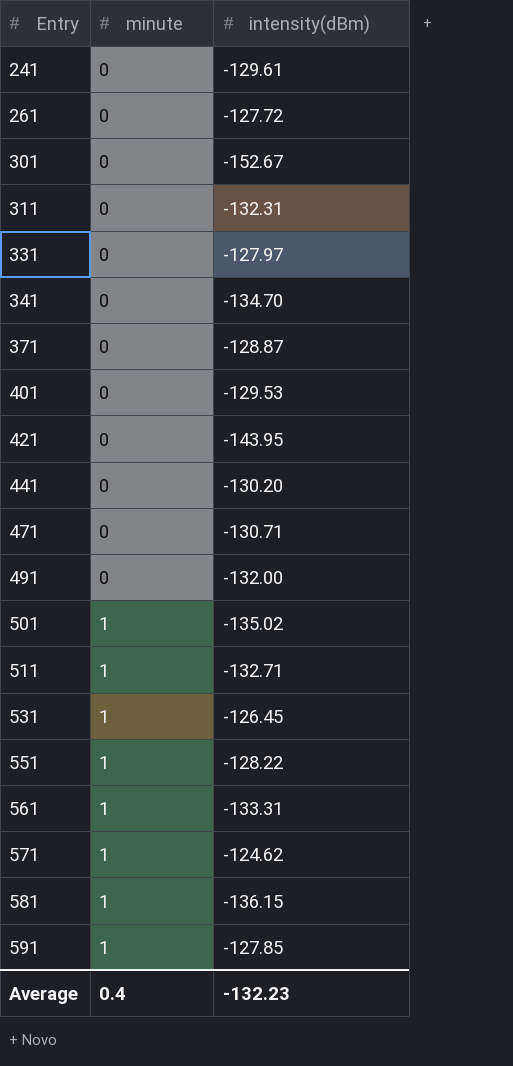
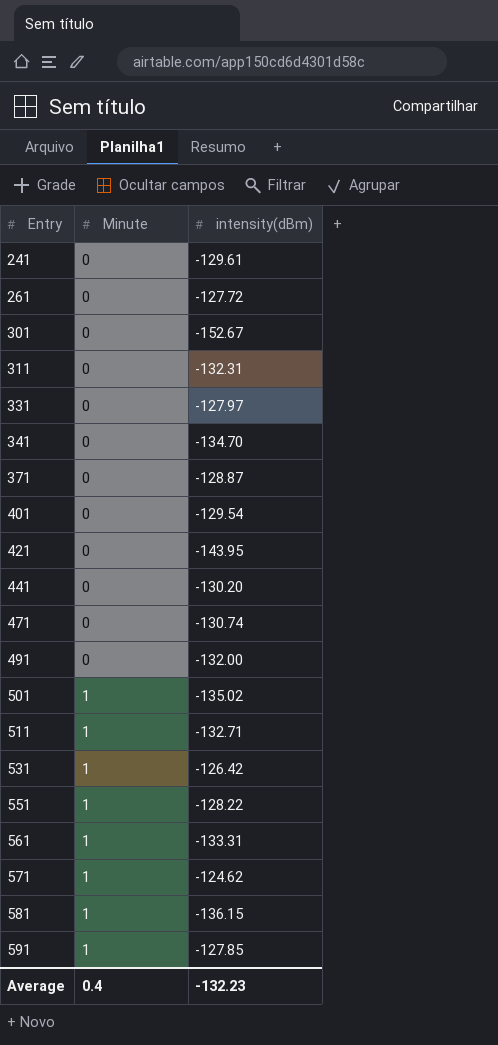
column name: minute -> Minute
401 | intensity(dBm): -129.53 -> -129.54
471 | intensity(dBm): -130.71 -> -130.74
531 | intensity(dBm): -126.45 -> -126.42

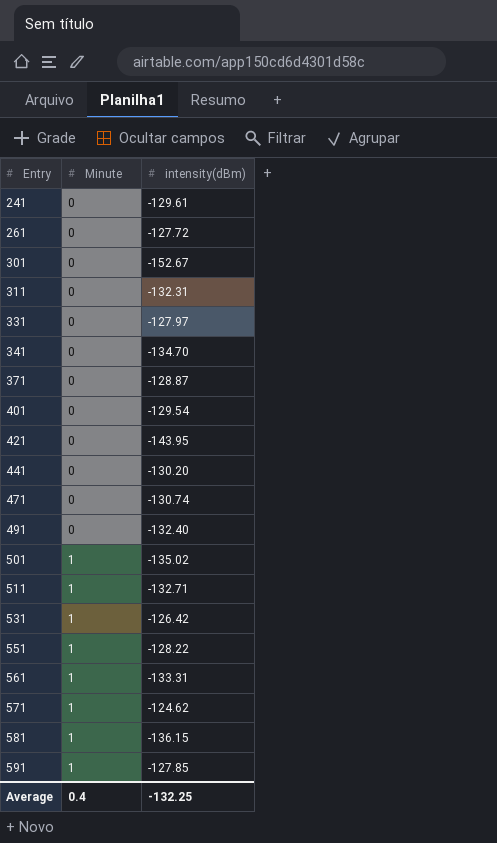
491 | intensity(dBm): -132.00 -> -132.40
Average | intensity(dBm): -132.23 -> -132.25

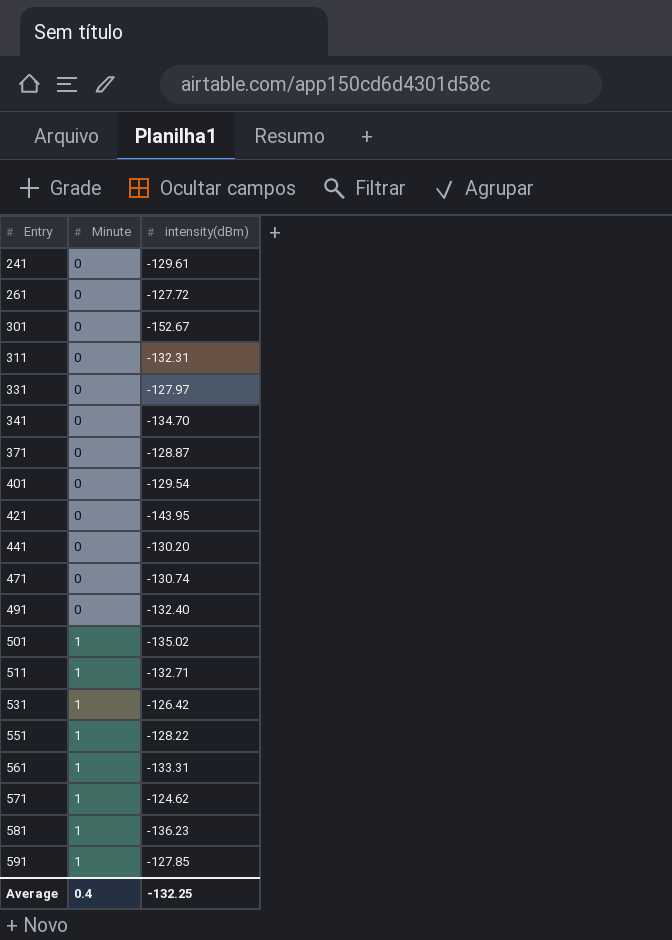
581 | intensity(dBm): -136.15 -> -136.23

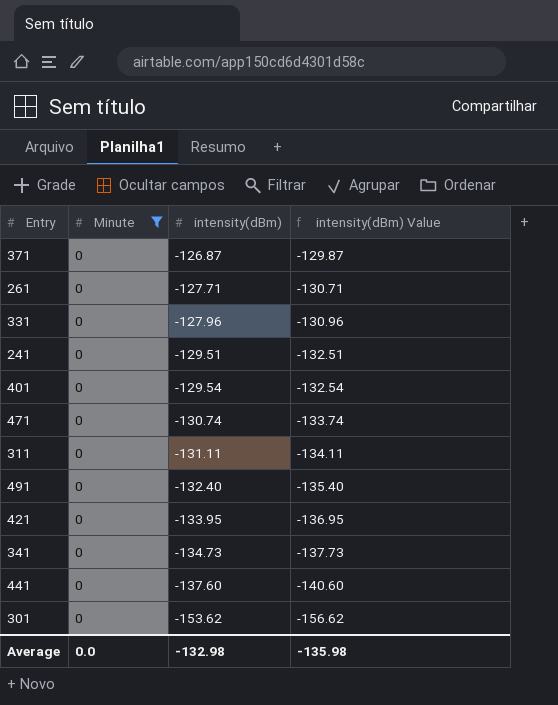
filter: none -> Minute = 0
row order: Entry ascending -> intensity(dBm) descending
column intensity(dBm) Value | formula: none -> [intensity(dBm)] - 3
371 | intensity(dBm): -128.87 -> -126.87
261 | intensity(dBm): -127.72 -> -127.71
331 | intensity(dBm): -127.97 -> -127.96
241 | intensity(dBm): -129.61 -> -129.51
311 | intensity(dBm): -132.31 -> -131.11
421 | intensity(dBm): -143.95 -> -133.95
341 | intensity(dBm): -134.70 -> -134.73
441 | intensity(dBm): -130.20 -> -137.60
301 | intensity(dBm): -152.67 -> -153.62
Average | Minute: 0.4 -> 0.0
Average | intensity(dBm): -132.25 -> -132.98

